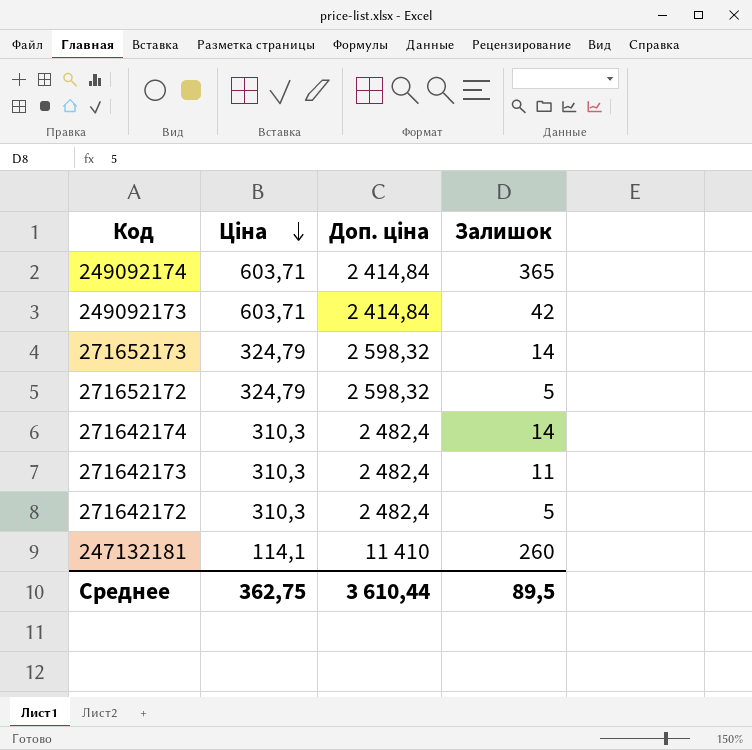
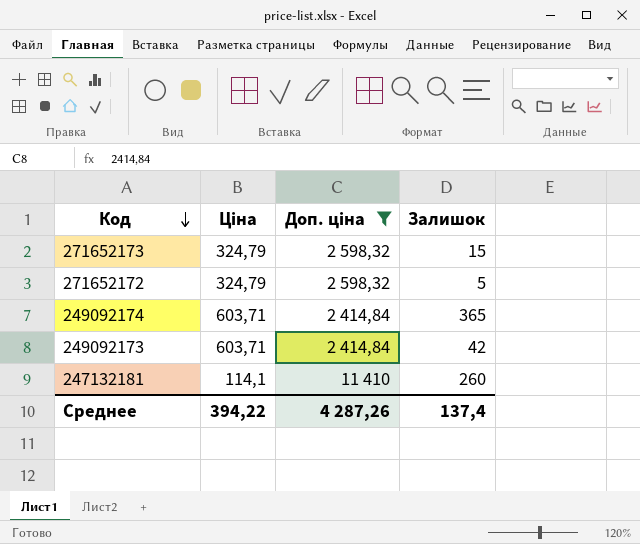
filter: none -> Доп. ціна != 2 482,4
row order: Ціна descending -> Код descending
271652173 | Залишок: 14 -> 15
Среднее | Ціна: 362,75 -> 394,22
Среднее | Доп. ціна: 3 610,44 -> 4 287,26
Среднее | Залишок: 89,5 -> 137,4

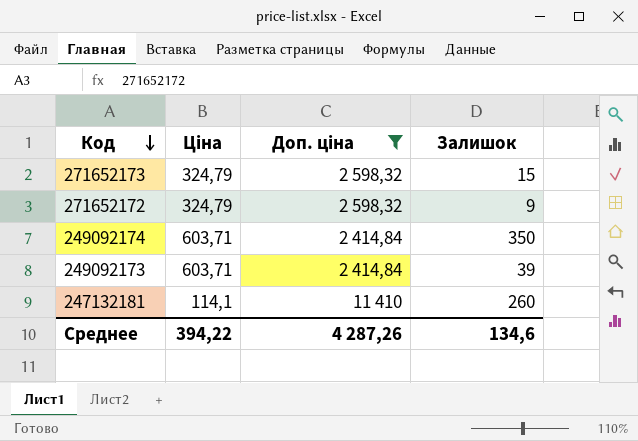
271652172 | Залишок: 5 -> 9
249092174 | Залишок: 365 -> 350
249092173 | Залишок: 42 -> 39
Среднее | Залишок: 137,4 -> 134,6

